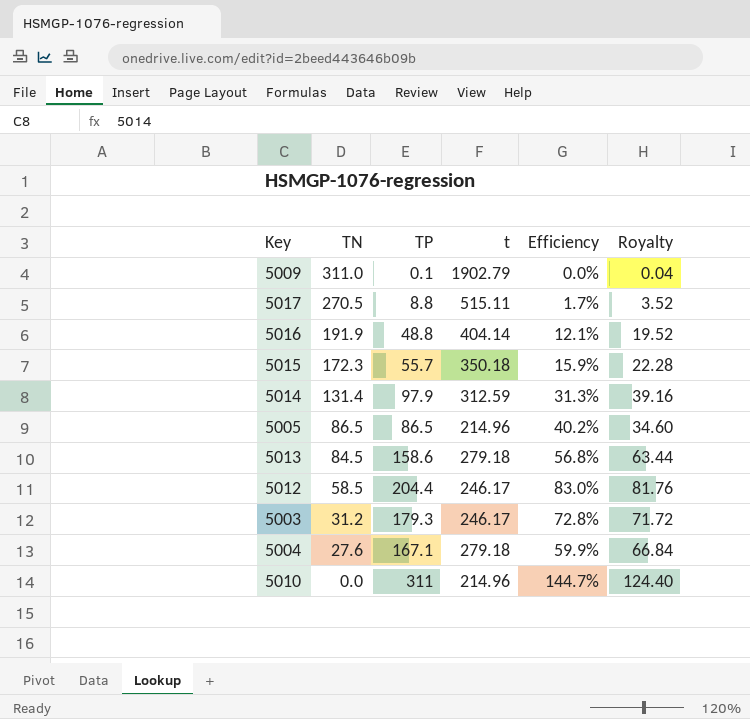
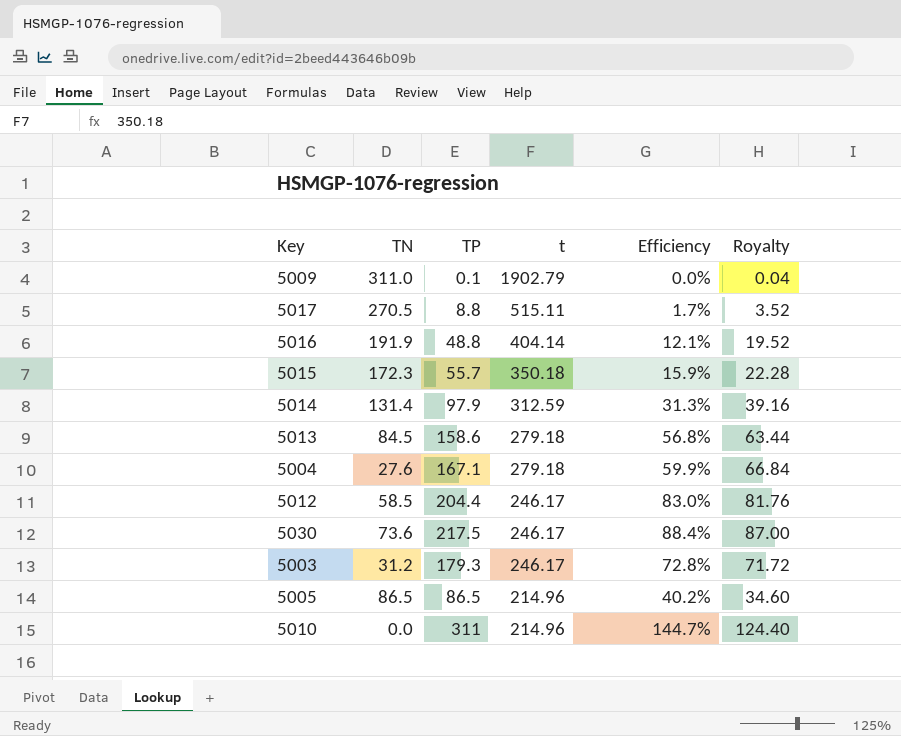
row order: TN descending -> t descending
row 5030: none -> 73.6 | 217.5 | 246.17 | 88.4% | 87.00

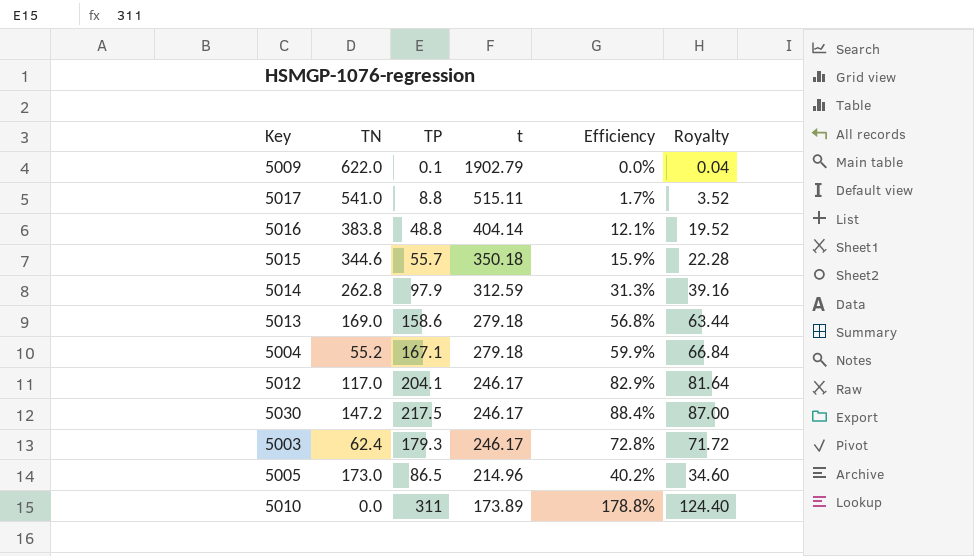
5009 | TN: 311.0 -> 622.0
5017 | TN: 270.5 -> 541.0
5016 | TN: 191.9 -> 383.8
5015 | TN: 172.3 -> 344.6
5014 | TN: 131.4 -> 262.8
5013 | TN: 84.5 -> 169.0
5004 | TN: 27.6 -> 55.2
5012 | TN: 58.5 -> 117.0
5012 | TP: 204.4 -> 204.1
5012 | Efficiency: 83.0% -> 82.9%
5012 | Royalty: 81.76 -> 81.64
5030 | TN: 73.6 -> 147.2
5003 | TN: 31.2 -> 62.4
5005 | TN: 86.5 -> 173.0
5010 | t: 214.96 -> 173.89
5010 | Efficiency: 144.7% -> 178.8%

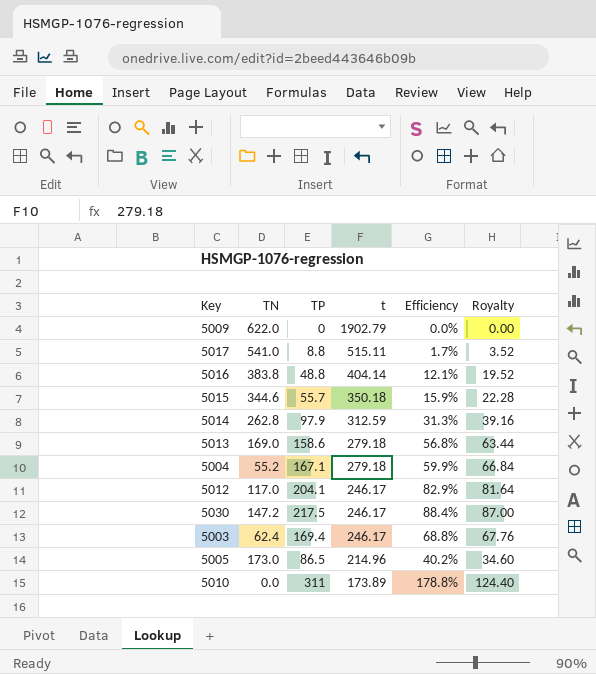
5009 | TP: 0.1 -> 0
5009 | Royalty: 0.04 -> 0.00
5003 | TP: 179.3 -> 169.4
5003 | Efficiency: 72.8% -> 68.8%
5003 | Royalty: 71.72 -> 67.76

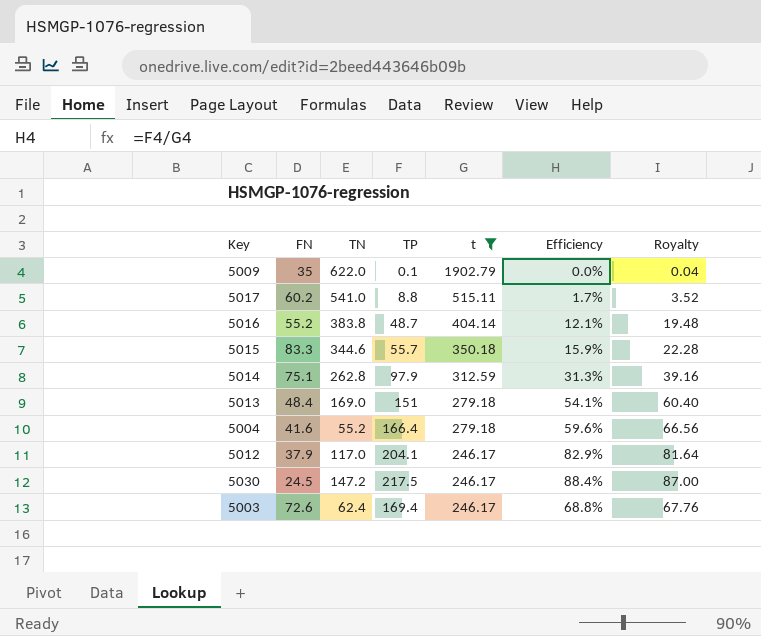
filter: none -> t >= 246.17
column FN | position: none -> 2
5009 | TP: 0 -> 0.1
5009 | Royalty: 0.00 -> 0.04
5016 | TP: 48.8 -> 48.7
5016 | Royalty: 19.52 -> 19.48
5013 | TP: 158.6 -> 151
5013 | Efficiency: 56.8% -> 54.1%
5013 | Royalty: 63.44 -> 60.40
5004 | TP: 167.1 -> 166.4
5004 | Efficiency: 59.9% -> 59.6%
5004 | Royalty: 66.84 -> 66.56

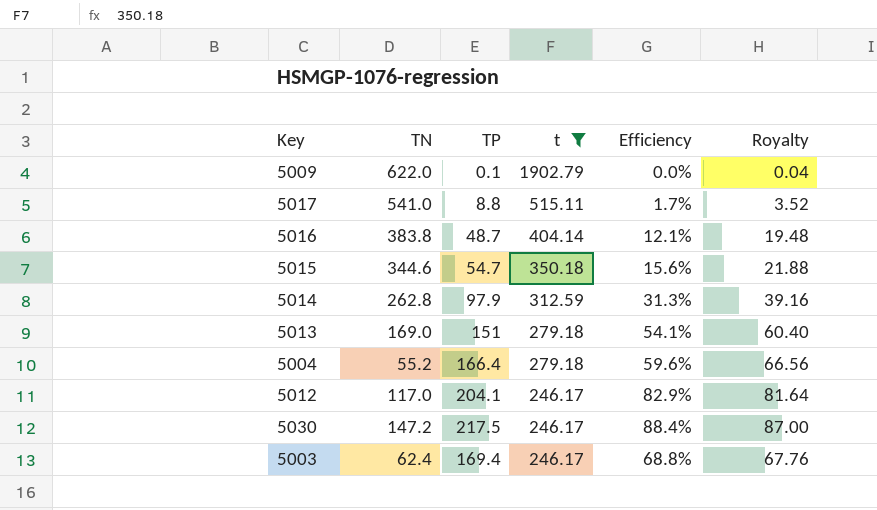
column FN | position: 2 -> none
5015 | TP: 55.7 -> 54.7
5015 | Efficiency: 15.9% -> 15.6%
5015 | Royalty: 22.28 -> 21.88

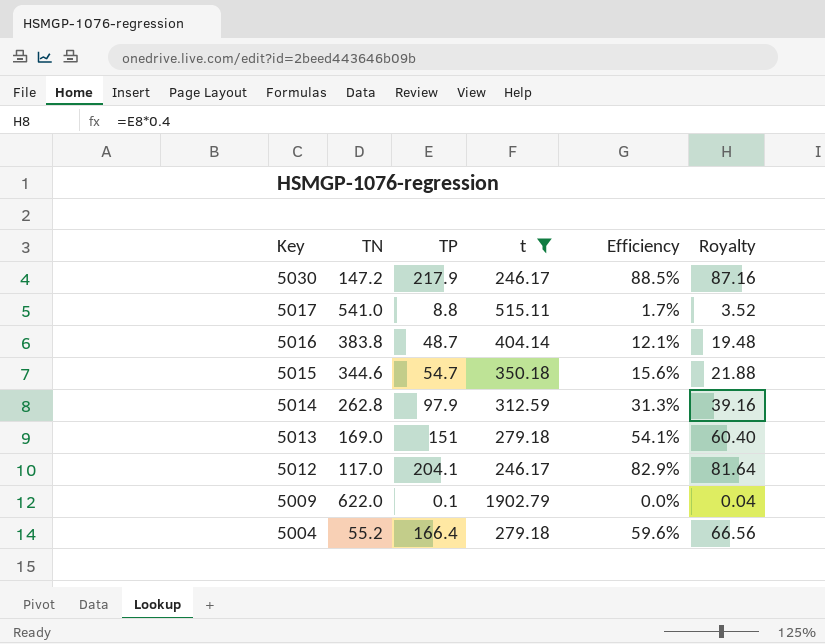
row order: t descending -> Key descending
row 5003: 62.4 | 169.4 | 246.17 | 68.8% | 67.76 -> none
5030 | TP: 217.5 -> 217.9
5030 | Efficiency: 88.4% -> 88.5%
5030 | Royalty: 87.00 -> 87.16

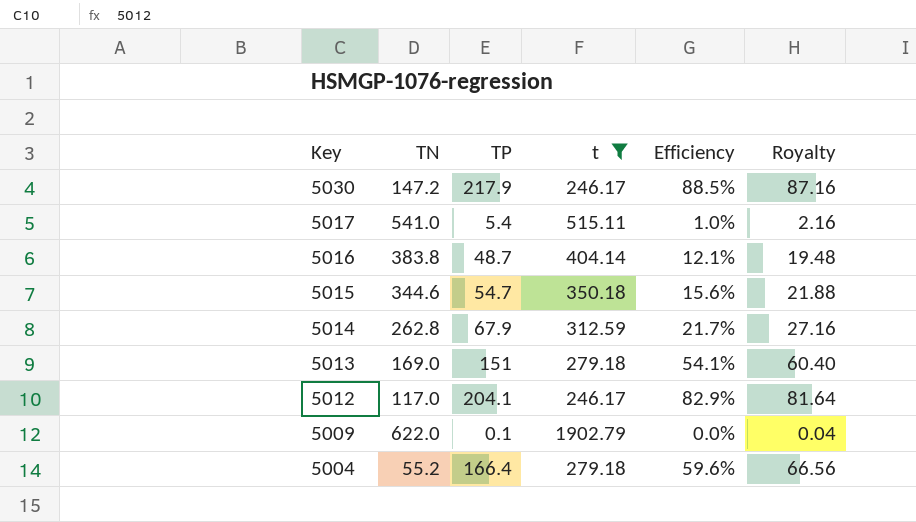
5017 | TP: 8.8 -> 5.4
5017 | Efficiency: 1.7% -> 1.0%
5017 | Royalty: 3.52 -> 2.16
5014 | TP: 97.9 -> 67.9
5014 | Efficiency: 31.3% -> 21.7%
5014 | Royalty: 39.16 -> 27.16

